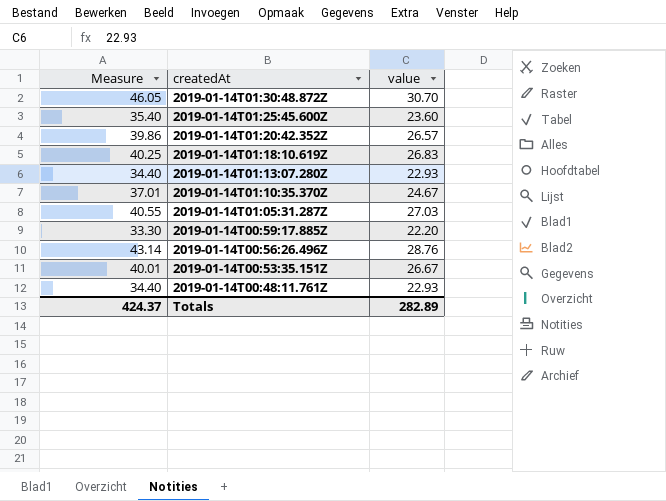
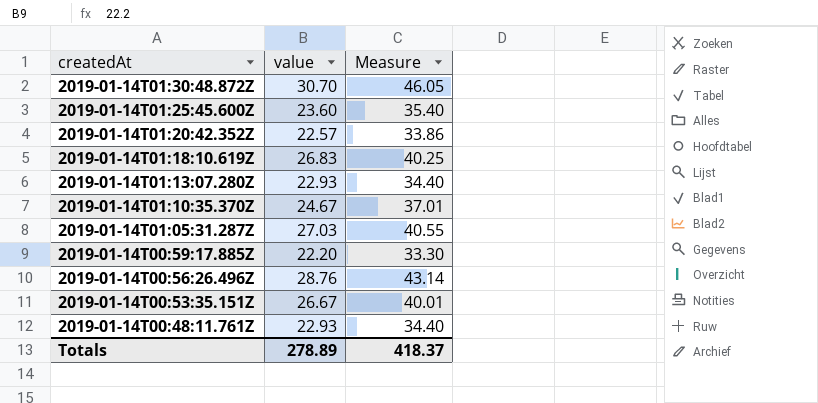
column Measure | position: 1 -> 3
2019-01-14T01:20:42.352Z | value: 26.57 -> 22.57
2019-01-14T01:20:42.352Z | Measure: 39.86 -> 33.86
Totals | value: 282.89 -> 278.89
Totals | Measure: 424.37 -> 418.37

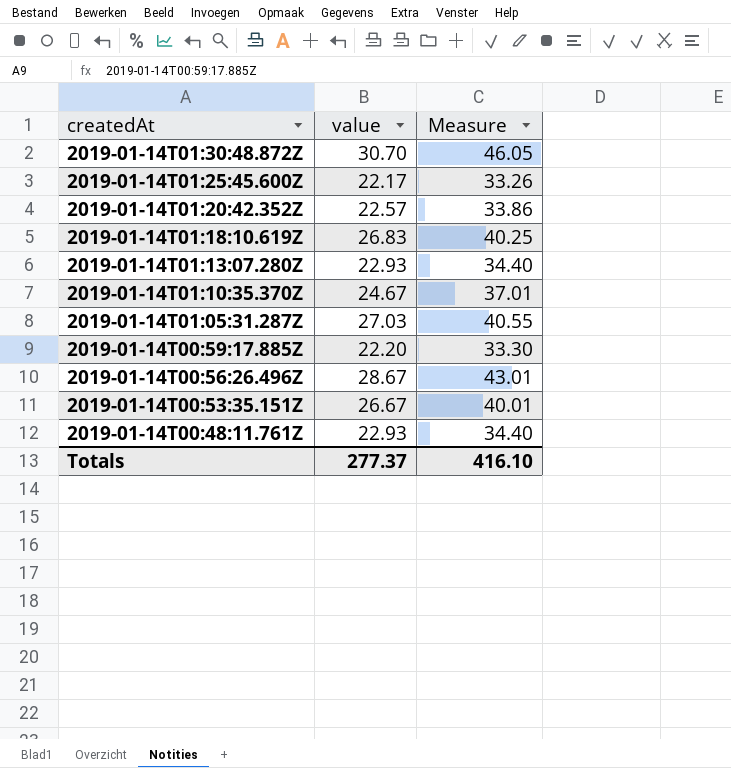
2019-01-14T01:25:45.600Z | value: 23.60 -> 22.17
2019-01-14T01:25:45.600Z | Measure: 35.40 -> 33.26
2019-01-14T00:56:26.496Z | value: 28.76 -> 28.67
2019-01-14T00:56:26.496Z | Measure: 43.14 -> 43.01
Totals | value: 278.89 -> 277.37
Totals | Measure: 418.37 -> 416.10

